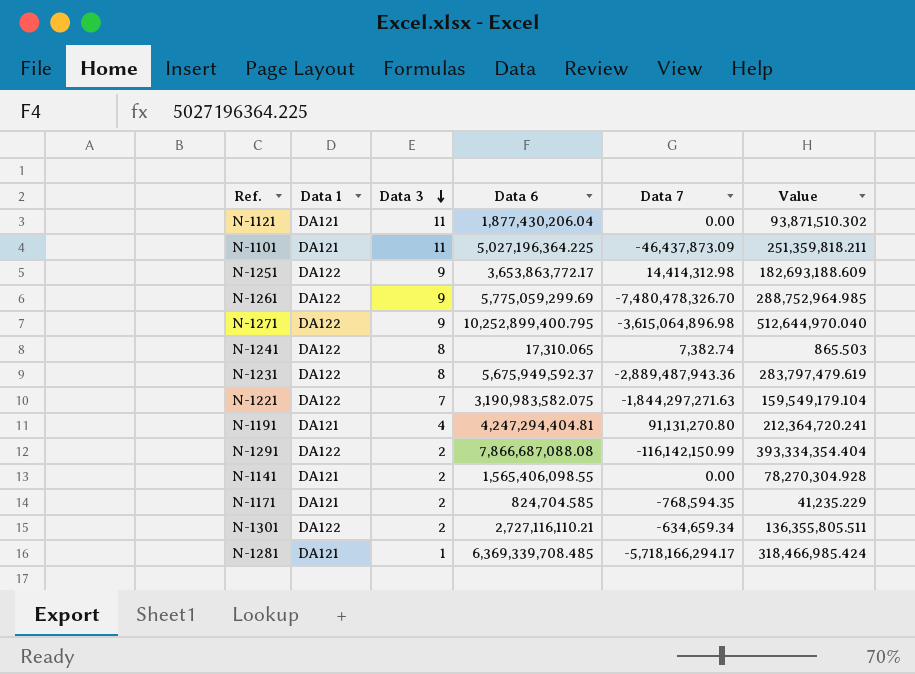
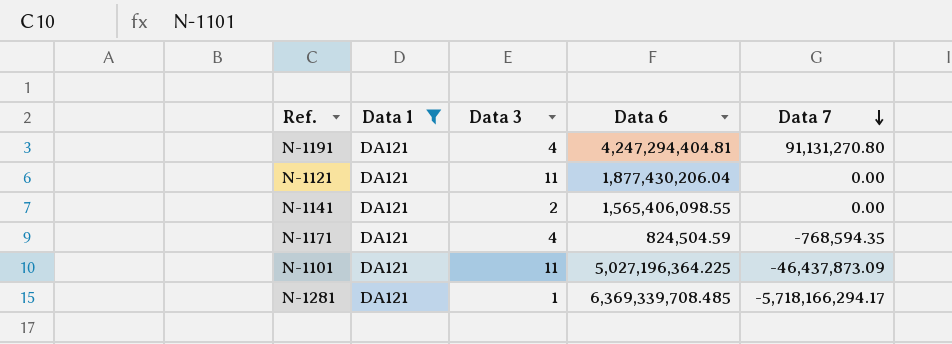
filter: none -> Data 1 = DA121
row order: Data 3 descending -> Data 7 descending
column Value | formula: [Data 6] * 0.05 -> none
N-1171 | Data 3: 2 -> 4
N-1171 | Data 6: 824,704.585 -> 824,504.59

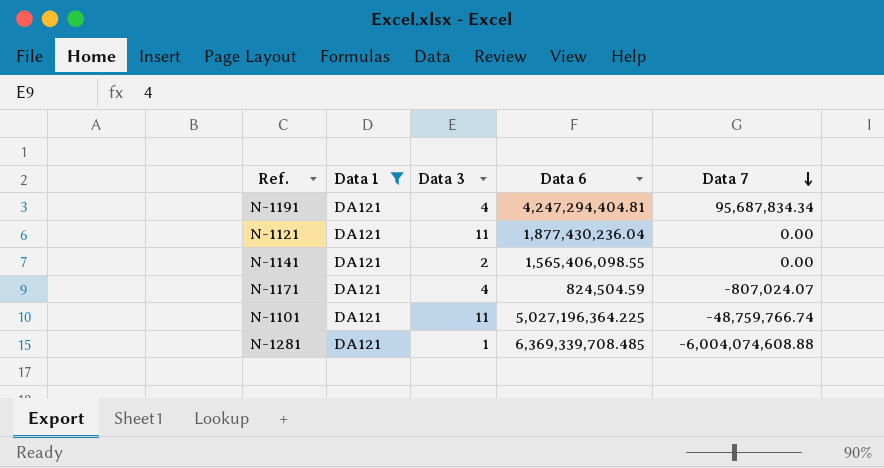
N-1191 | Data 7: 91,131,270.80 -> 95,687,834.34
N-1121 | Data 6: 1,877,430,206.04 -> 1,877,430,236.04
N-1171 | Data 7: -768,594.35 -> -807,024.07
N-1101 | Data 7: -46,437,873.09 -> -48,759,766.74
N-1281 | Data 7: -5,718,166,294.17 -> -6,004,074,608.88

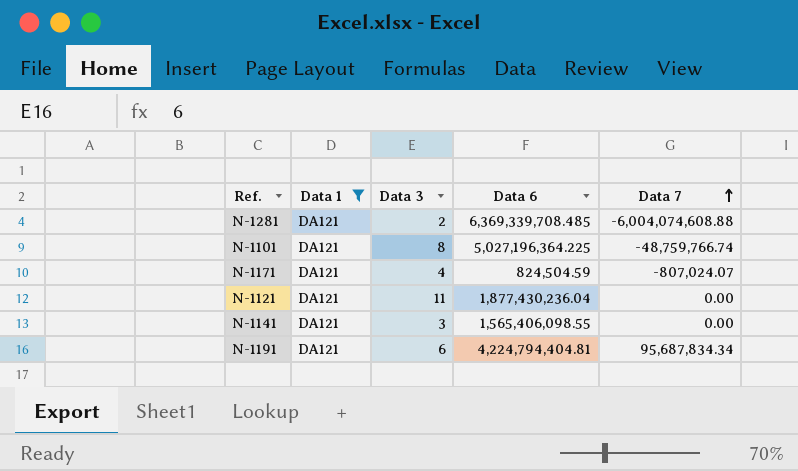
row order: Data 7 descending -> Data 7 ascending
N-1281 | Data 3: 1 -> 2
N-1101 | Data 3: 11 -> 8
N-1141 | Data 3: 2 -> 3
N-1191 | Data 3: 4 -> 6
N-1191 | Data 6: 4,247,294,404.81 -> 4,224,794,404.81

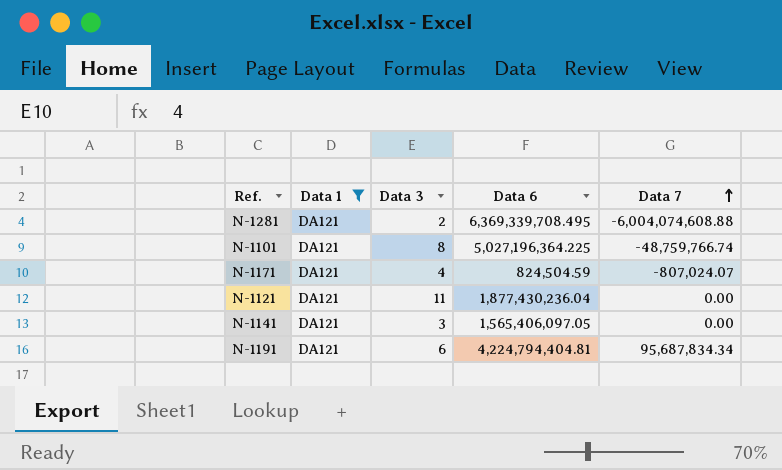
N-1281 | Data 6: 6,369,339,708.485 -> 6,369,339,708.495
N-1141 | Data 6: 1,565,406,098.55 -> 1,565,406,097.05

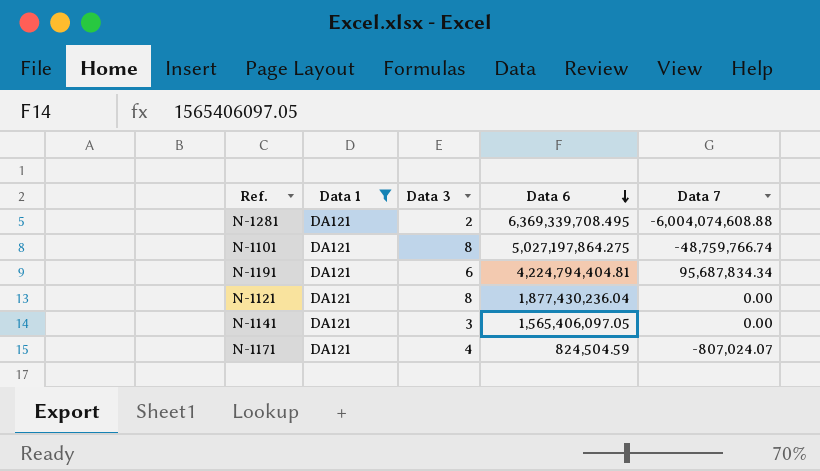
row order: Data 7 ascending -> Data 6 descending
N-1101 | Data 6: 5,027,196,364.225 -> 5,027,197,864.275
N-1121 | Data 3: 11 -> 8

